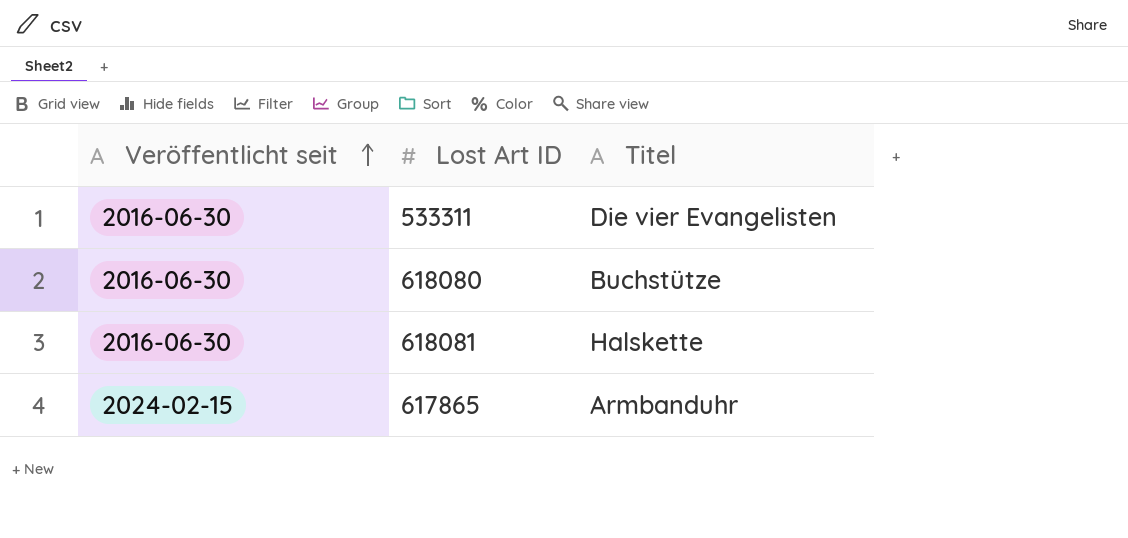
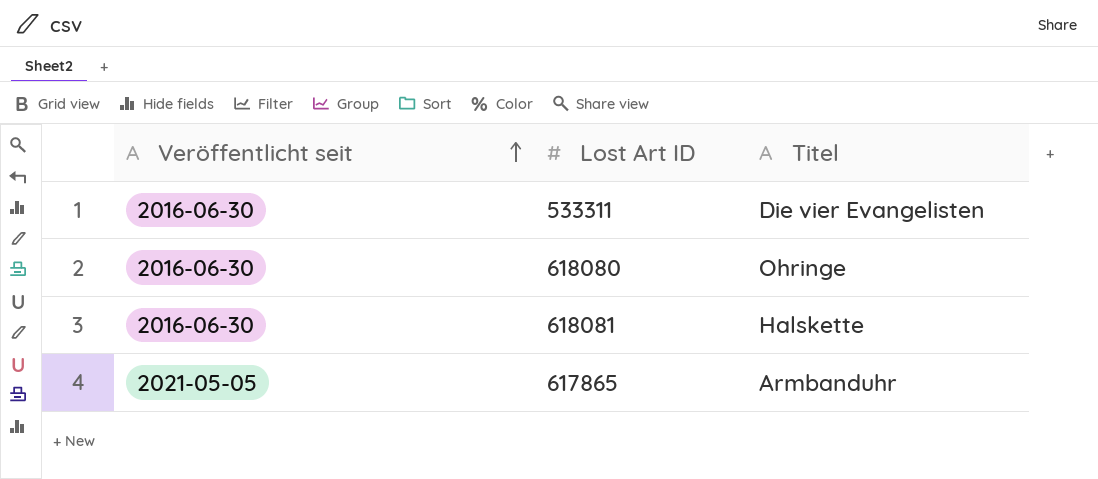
618080 | Titel: Buchstütze -> Ohringe
617865 | Veröffentlicht seit: 2024-02-15 -> 2021-05-05

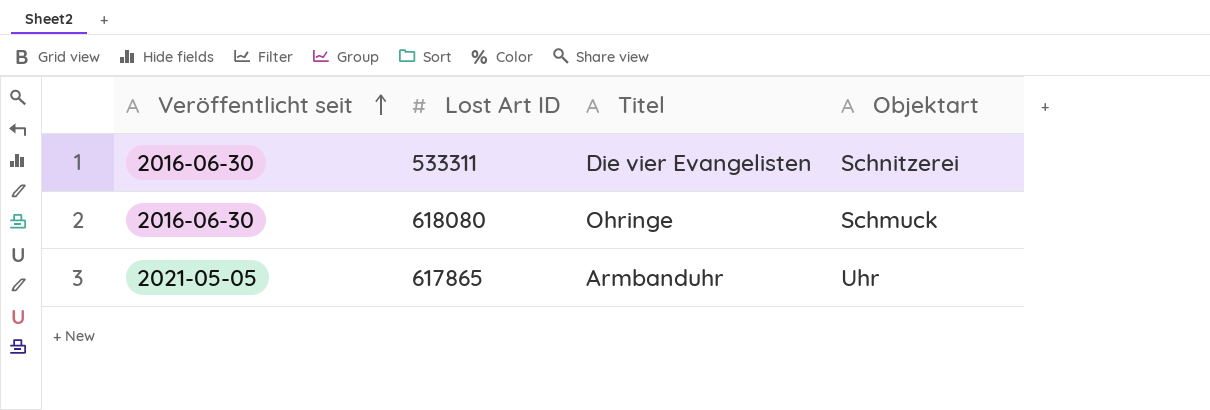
column Objektart | position: none -> 4
row 618081: 2016-06-30 | Halskette -> none

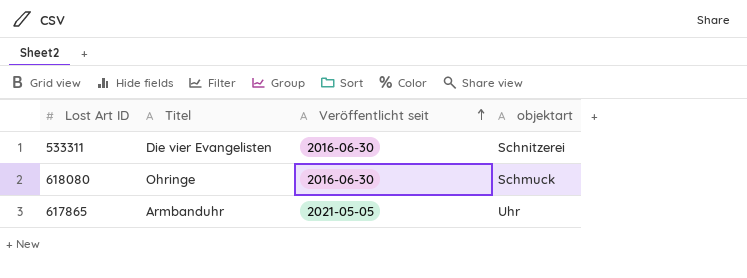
column Veröffentlicht seit | position: 1 -> 3
column name: Objektart -> objektart

